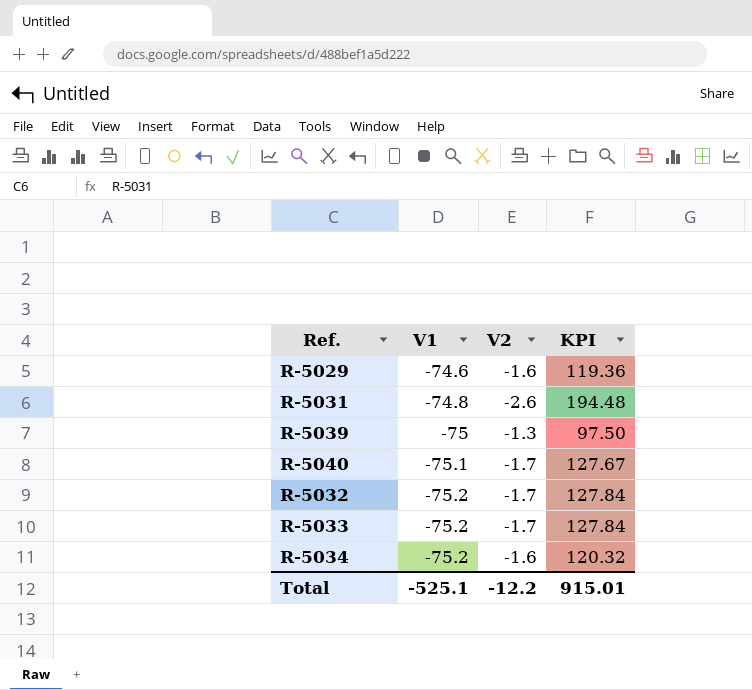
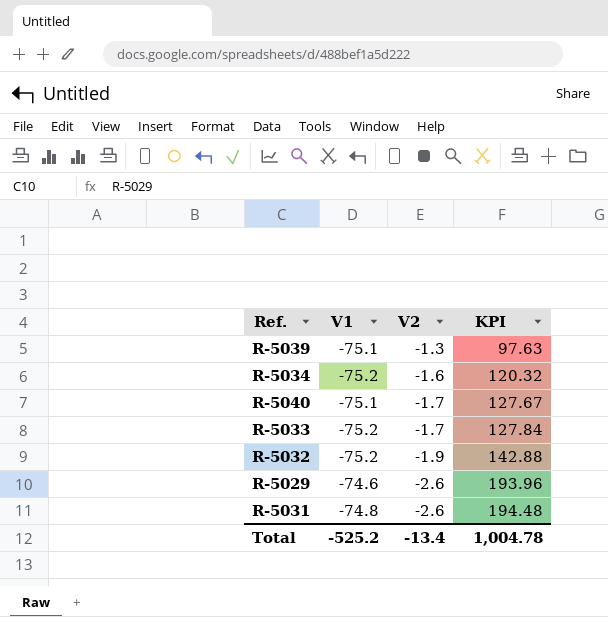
row order: V1 descending -> V2 descending
R-5039 | V1: -75 -> -75.1
R-5039 | KPI: 97.50 -> 97.63
R-5032 | V2: -1.7 -> -1.9
R-5032 | KPI: 127.84 -> 142.88
R-5029 | V2: -1.6 -> -2.6
R-5029 | KPI: 119.36 -> 193.96
Total | V1: -525.1 -> -525.2
Total | V2: -12.2 -> -13.4
Total | KPI: 915.01 -> 1,004.78

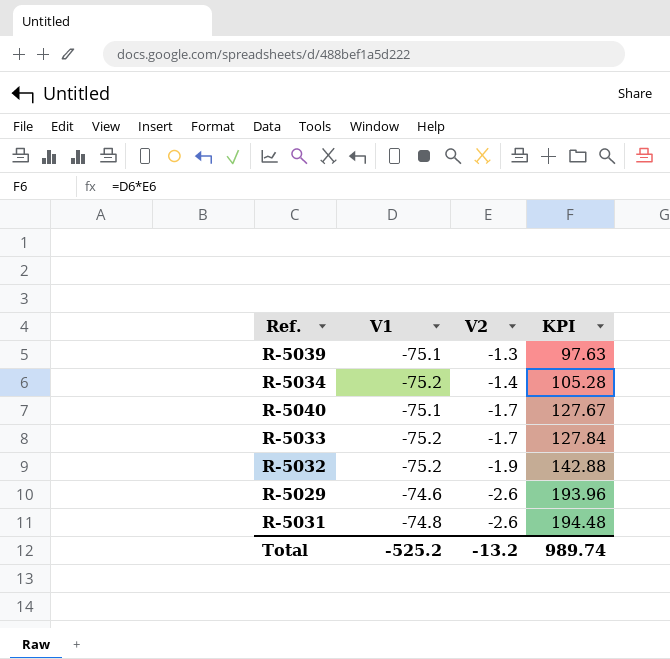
R-5034 | V2: -1.6 -> -1.4
R-5034 | KPI: 120.32 -> 105.28
Total | V2: -13.4 -> -13.2
Total | KPI: 1,004.78 -> 989.74

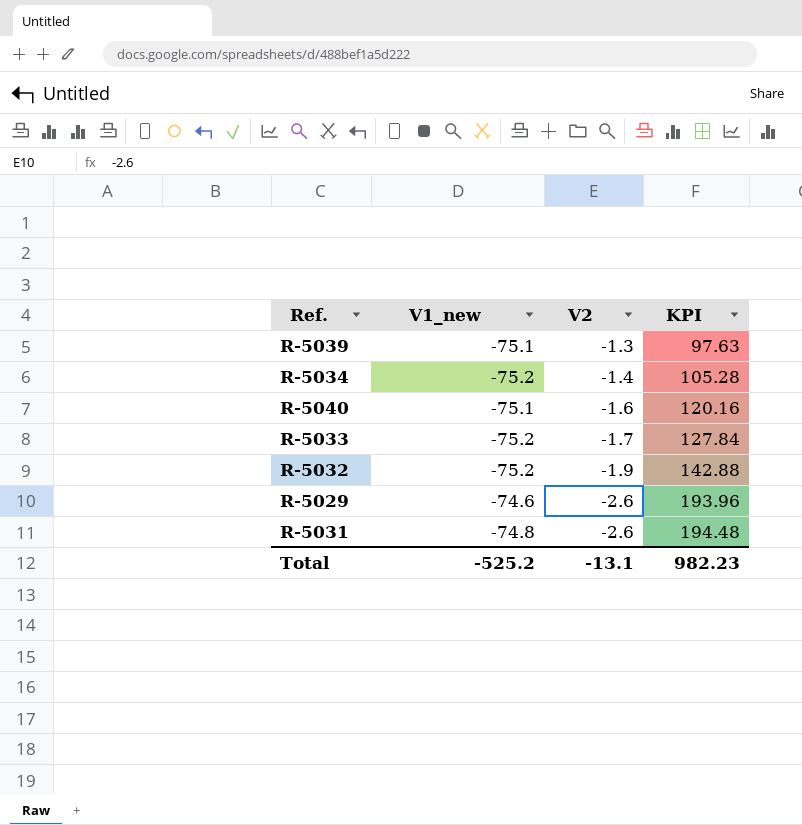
column name: V1 -> V1_new
R-5040 | V2: -1.7 -> -1.6
R-5040 | KPI: 127.67 -> 120.16
Total | V2: -13.2 -> -13.1
Total | KPI: 989.74 -> 982.23

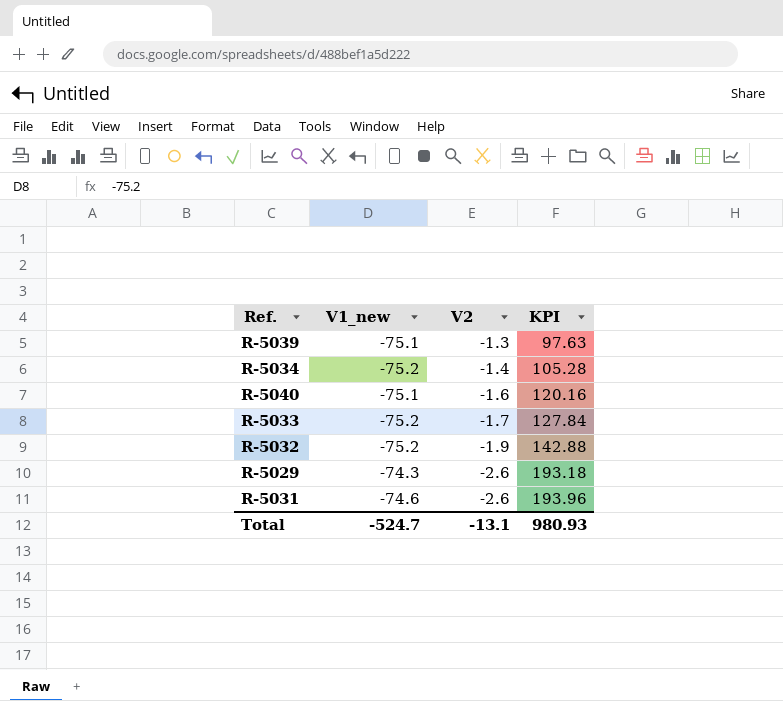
R-5029 | V1_new: -74.6 -> -74.3
R-5029 | KPI: 193.96 -> 193.18
R-5031 | V1_new: -74.8 -> -74.6
R-5031 | KPI: 194.48 -> 193.96
Total | V1_new: -525.2 -> -524.7
Total | KPI: 982.23 -> 980.93

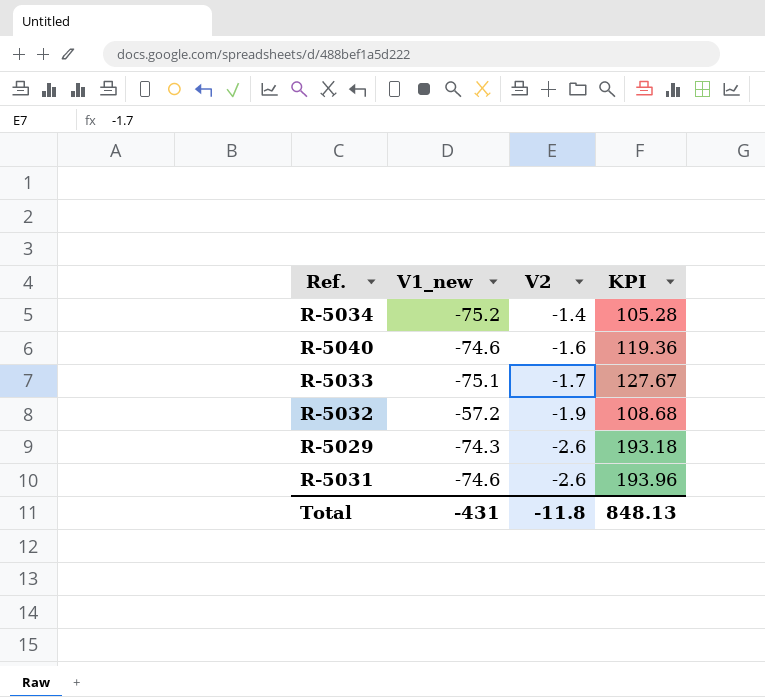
row R-5039: -75.1 | -1.3 | 97.63 -> none
R-5040 | V1_new: -75.1 -> -74.6
R-5040 | KPI: 120.16 -> 119.36
R-5033 | V1_new: -75.2 -> -75.1
R-5033 | KPI: 127.84 -> 127.67
R-5032 | V1_new: -75.2 -> -57.2
R-5032 | KPI: 142.88 -> 108.68
Total | V1_new: -524.7 -> -431
Total | V2: -13.1 -> -11.8
Total | KPI: 980.93 -> 848.13

